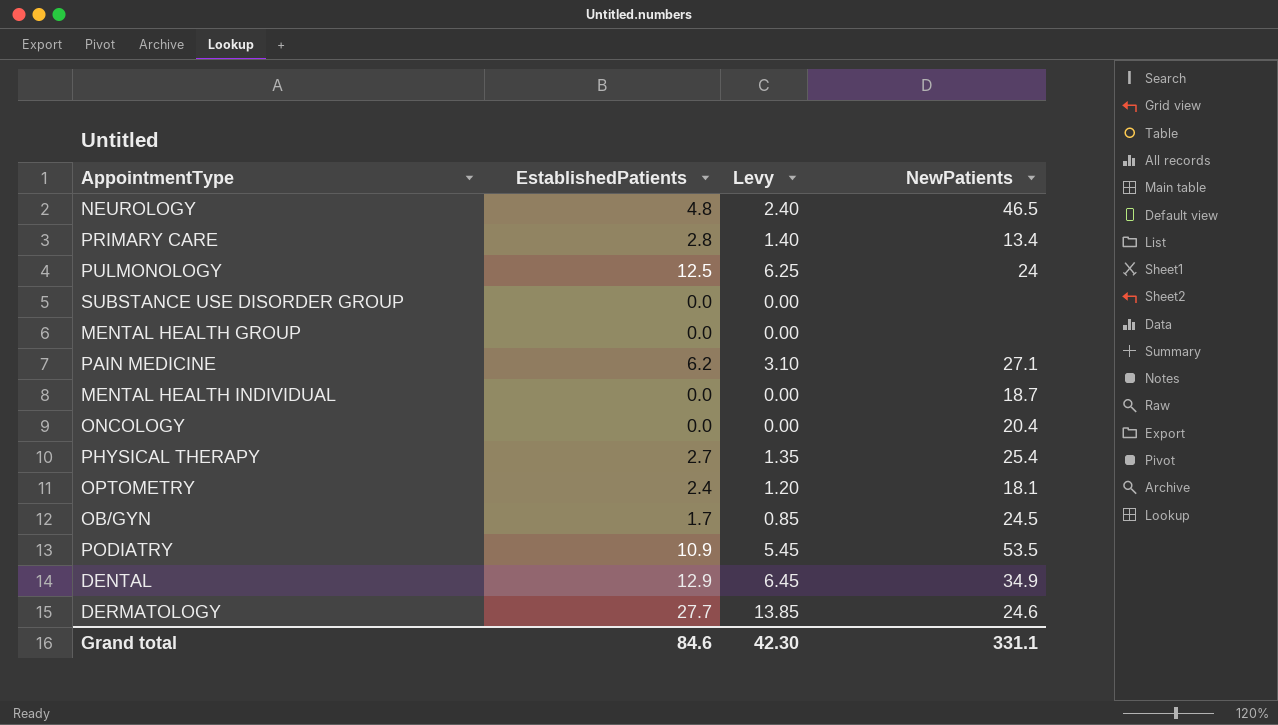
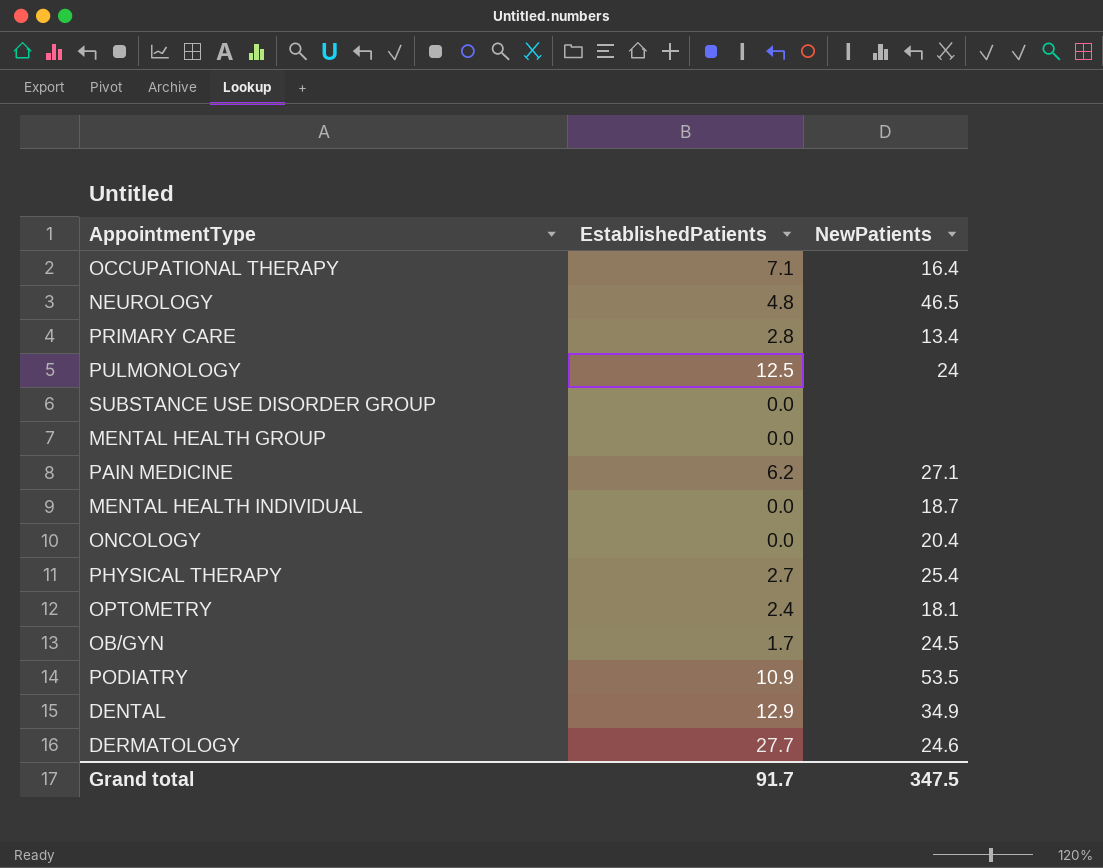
column Levy | formula: [EstablishedPatients] * 0.5 -> none
row OCCUPATIONAL THERAPY: none -> 7.1 | 16.4
Grand total | EstablishedPatients: 84.6 -> 91.7
Grand total | NewPatients: 331.1 -> 347.5

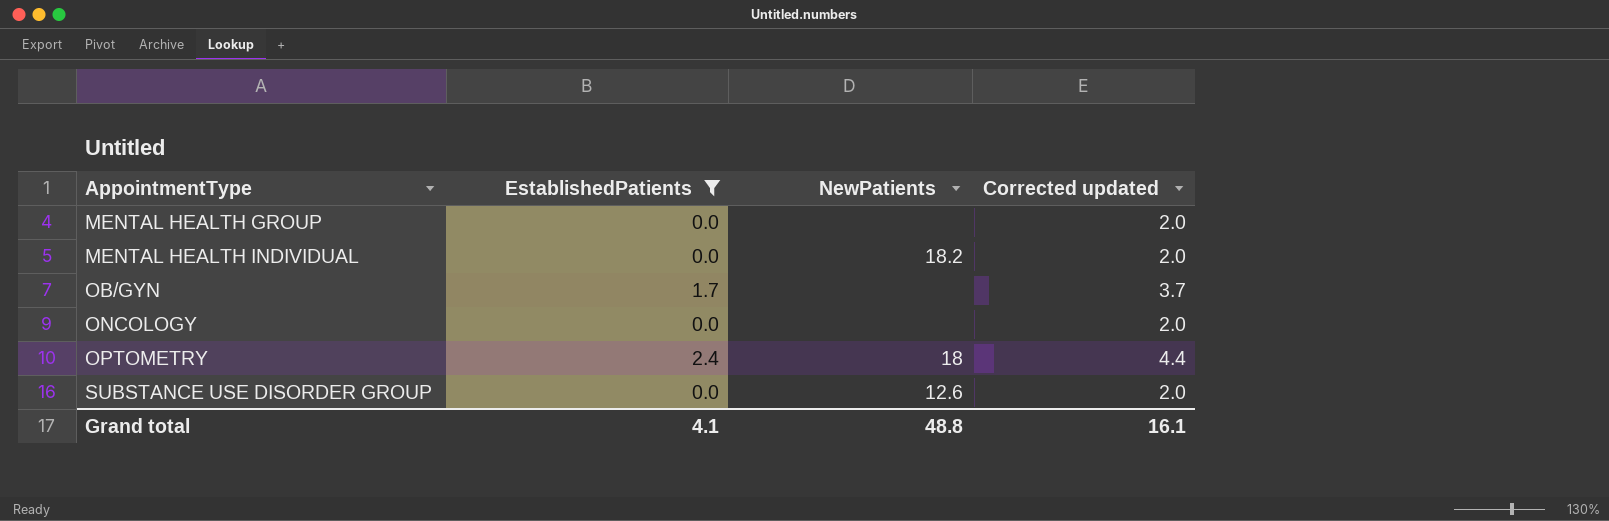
filter: none -> EstablishedPatients <= 2.4
row order: none -> AppointmentType ascending
column Corrected updated | formula: none -> [EstablishedPatients] + 2
MENTAL HEALTH INDIVIDUAL | NewPatients: 18.7 -> 18.2
OB/GYN | NewPatients: 24.5 -> none
ONCOLOGY | NewPatients: 20.4 -> none
OPTOMETRY | NewPatients: 18.1 -> 18
SUBSTANCE USE DISORDER GROUP | NewPatients: none -> 12.6
Grand total | EstablishedPatients: 91.7 -> 4.1
Grand total | NewPatients: 347.5 -> 48.8

